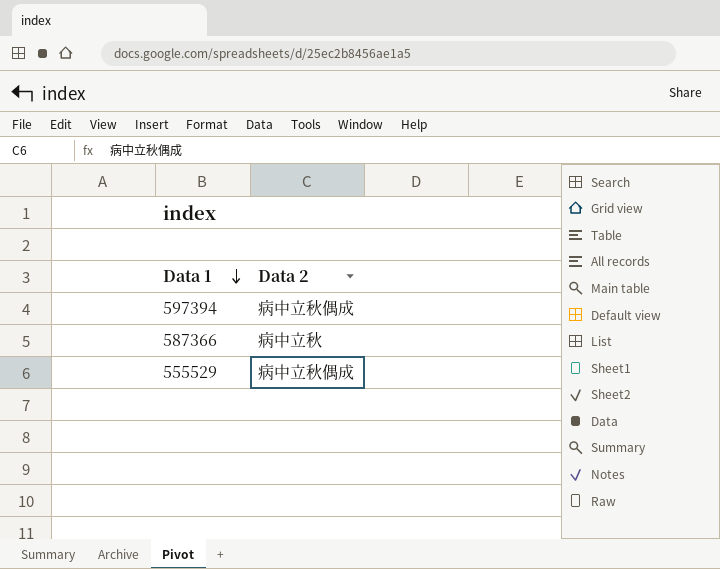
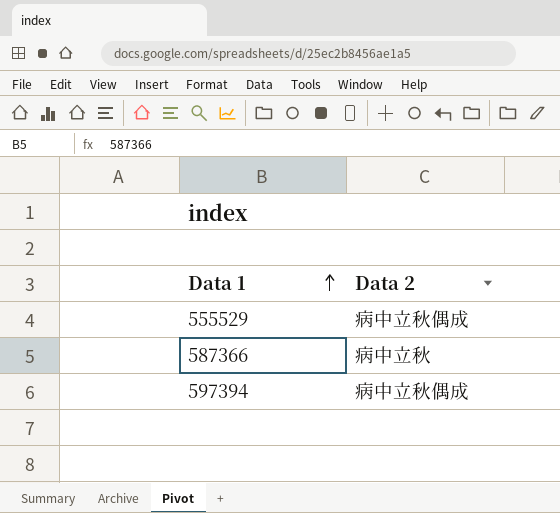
row order: Data 1 descending -> Data 1 ascending

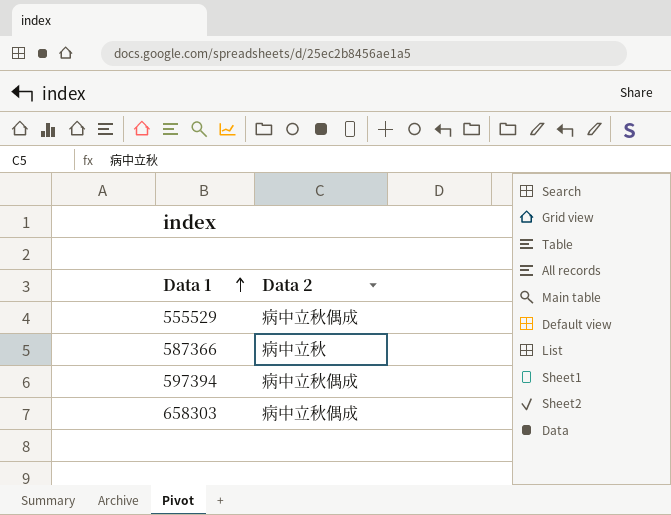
row 658303: none -> 病中立秋偶成

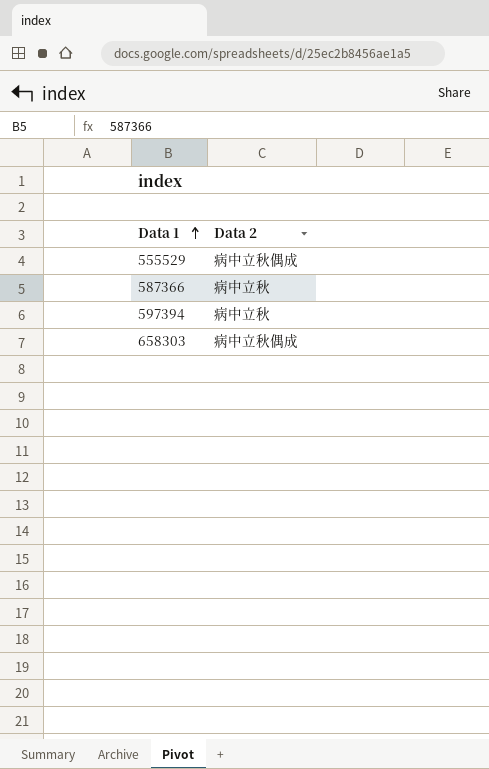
597394 | Data 2: 病中立秋偶成 -> 病中立秋

